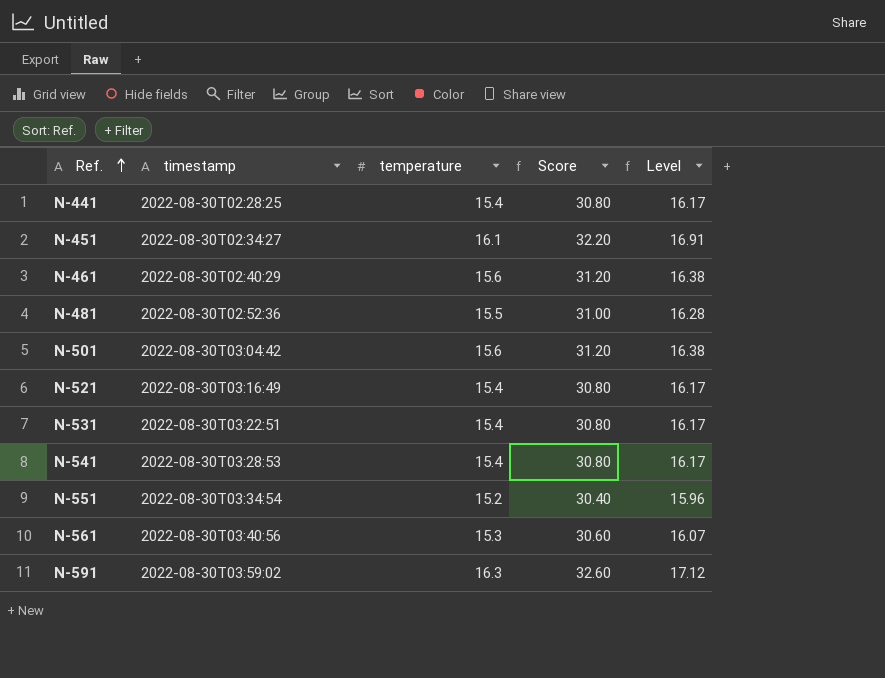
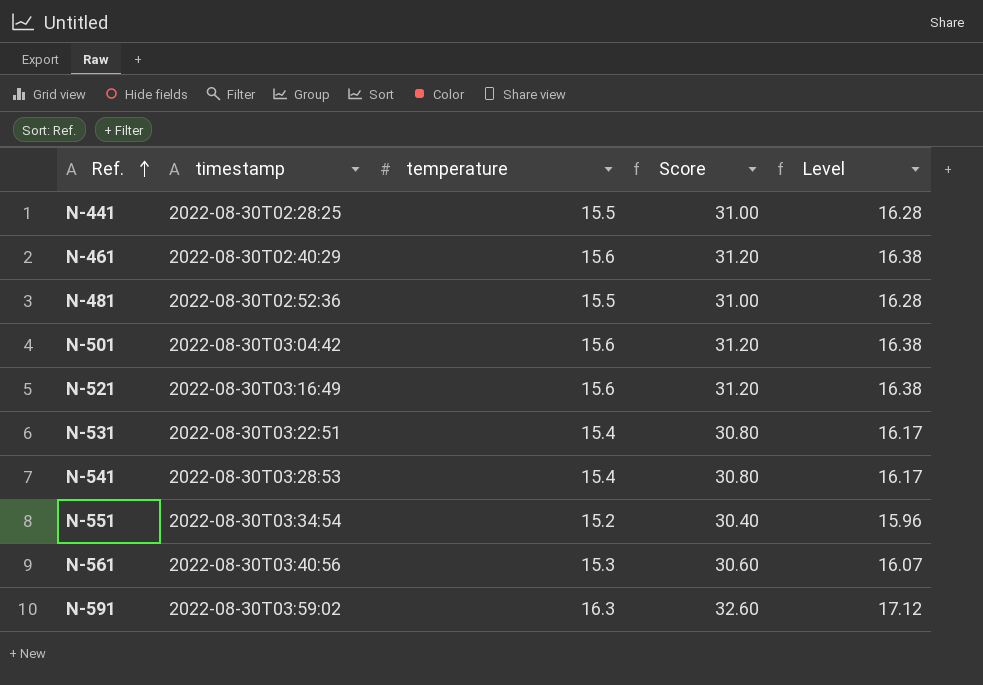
row N-451: 2022-08-30T02:34:27 | 16.1 | 32.20 | 16.91 -> none
N-441 | temperature: 15.4 -> 15.5
N-441 | Score: 30.80 -> 31.00
N-441 | Level: 16.17 -> 16.28
N-521 | temperature: 15.4 -> 15.6
N-521 | Score: 30.80 -> 31.20
N-521 | Level: 16.17 -> 16.38

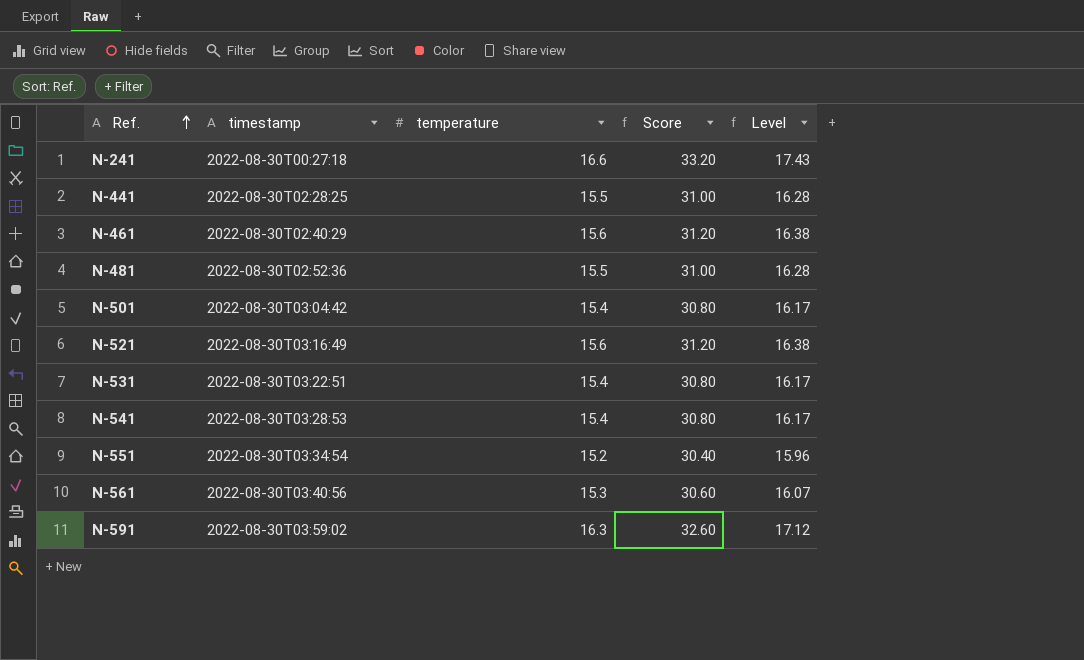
row N-241: none -> 2022-08-30T00:27:18 | 16.6 | 33.20 | 17.43
N-501 | temperature: 15.6 -> 15.4
N-501 | Score: 31.20 -> 30.80
N-501 | Level: 16.38 -> 16.17

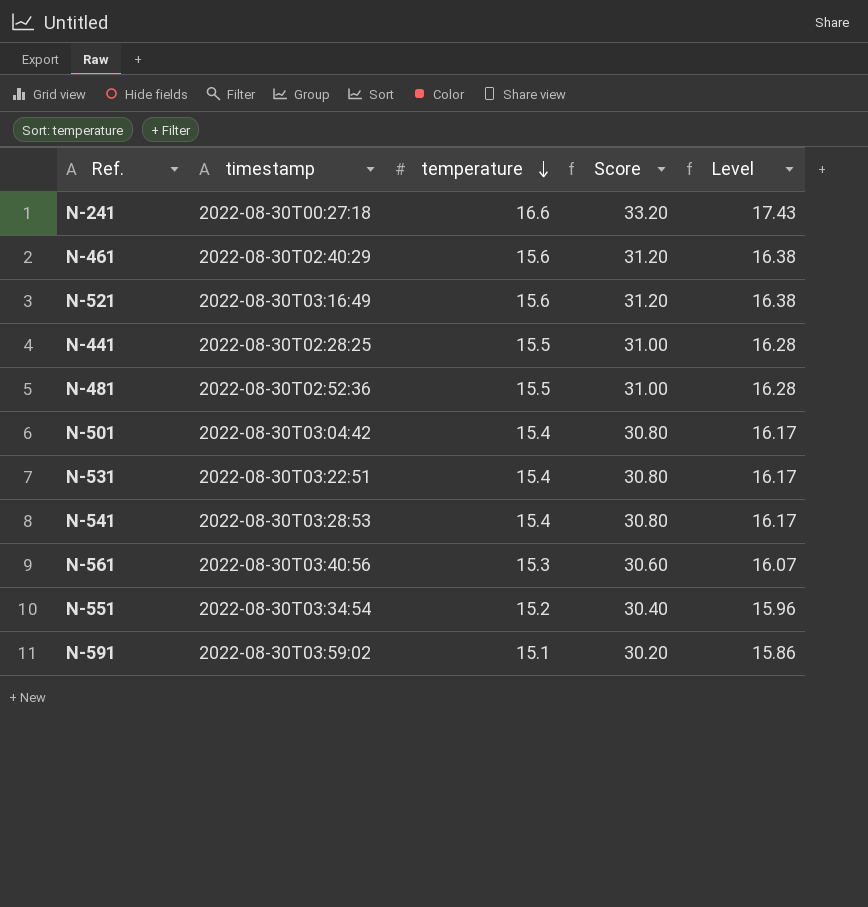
row order: Ref. ascending -> temperature descending
N-591 | temperature: 16.3 -> 15.1
N-591 | Score: 32.60 -> 30.20
N-591 | Level: 17.12 -> 15.86

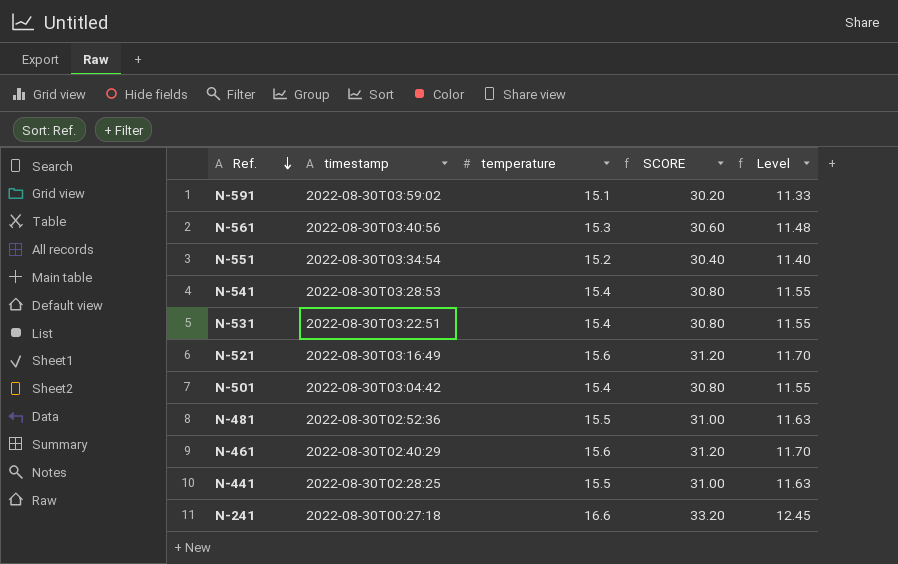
row order: temperature descending -> Ref. descending
column name: Score -> SCORE
column Level | formula: [temperature] * 1.05 -> [temperature] * 0.75

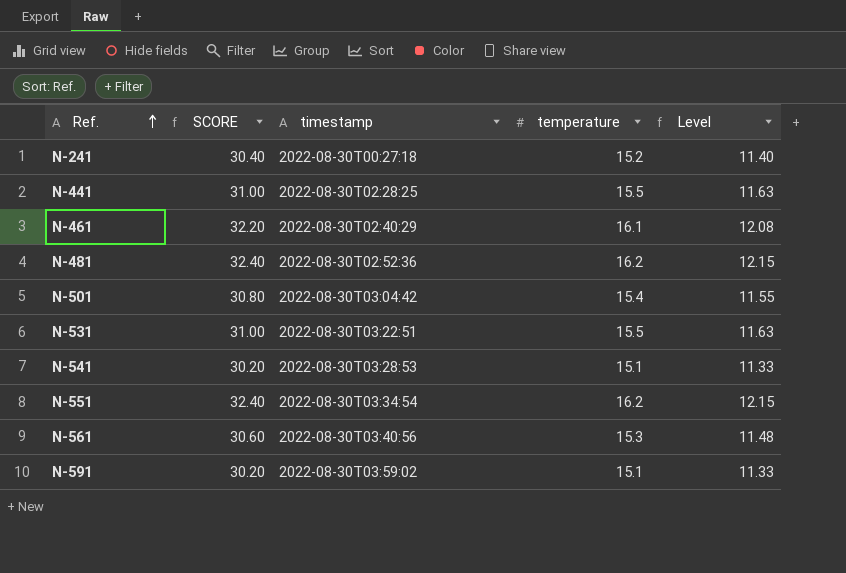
row order: Ref. descending -> Ref. ascending
column SCORE | position: 4 -> 2
row N-521: 2022-08-30T03:16:49 | 15.6 | 31.20 | 11.70 -> none
N-241 | SCORE: 33.20 -> 30.40
N-241 | temperature: 16.6 -> 15.2
N-241 | Level: 12.45 -> 11.40
N-461 | SCORE: 31.20 -> 32.20
N-461 | temperature: 15.6 -> 16.1
N-461 | Level: 11.70 -> 12.08
N-481 | SCORE: 31.00 -> 32.40
N-481 | temperature: 15.5 -> 16.2
N-481 | Level: 11.63 -> 12.15
N-531 | SCORE: 30.80 -> 31.00
N-531 | temperature: 15.4 -> 15.5
N-531 | Level: 11.55 -> 11.63
N-541 | SCORE: 30.80 -> 30.20
N-541 | temperature: 15.4 -> 15.1
N-541 | Level: 11.55 -> 11.33
N-551 | SCORE: 30.40 -> 32.40
N-551 | temperature: 15.2 -> 16.2
N-551 | Level: 11.40 -> 12.15

